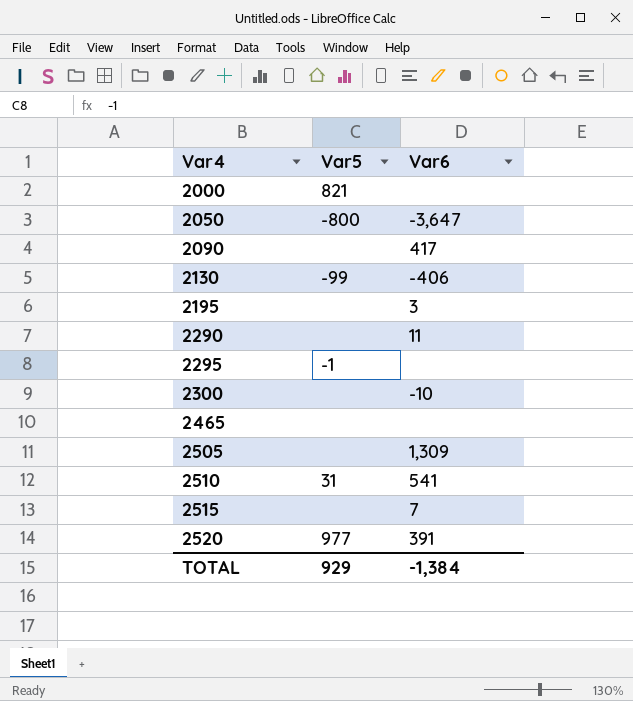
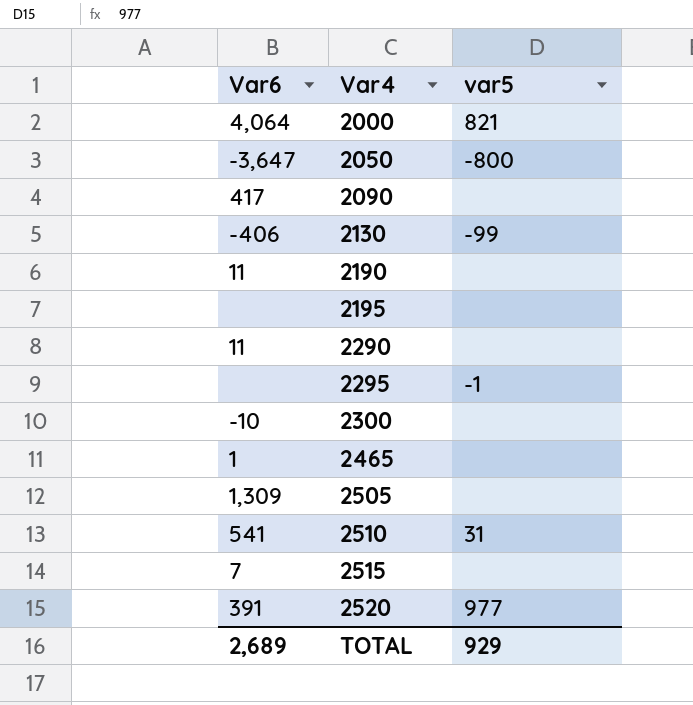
column Var6 | position: 3 -> 1
column name: Var5 -> var5
2000 | Var6: none -> 4,064
row 2190: none -> 11 | none
2195 | Var6: 3 -> none
2465 | Var6: none -> 1
TOTAL | Var6: -1,384 -> 2,689

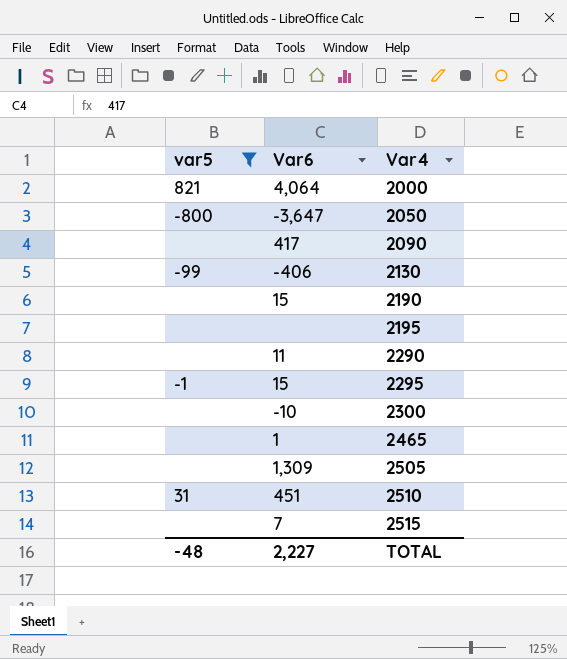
filter: none -> var5 != 977
column var5 | position: 3 -> 1
2190 | Var6: 11 -> 15
2295 | Var6: none -> 15
2510 | Var6: 541 -> 451
TOTAL | var5: 929 -> -48
TOTAL | Var6: 2,689 -> 2,227

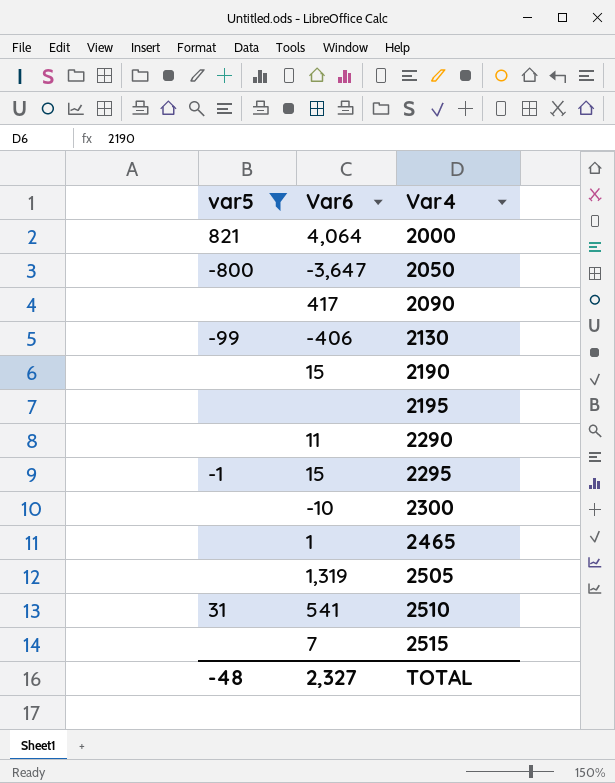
2505 | Var6: 1,309 -> 1,319
2510 | Var6: 451 -> 541
TOTAL | Var6: 2,227 -> 2,327

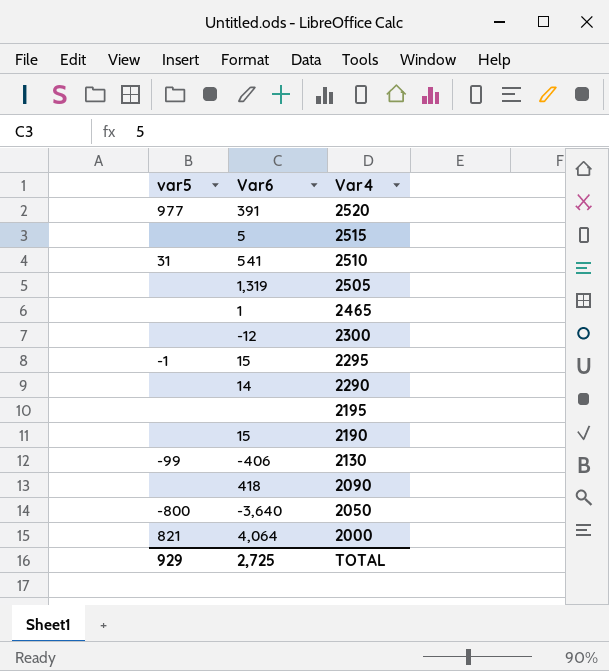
filter: var5 != 977 -> none
row order: Var4 ascending -> Var4 descending
2515 | Var6: 7 -> 5
2300 | Var6: -10 -> -12
2290 | Var6: 11 -> 14
2090 | Var6: 417 -> 418
2050 | Var6: -3,647 -> -3,640
TOTAL | var5: -48 -> 929
TOTAL | Var6: 2,327 -> 2,725

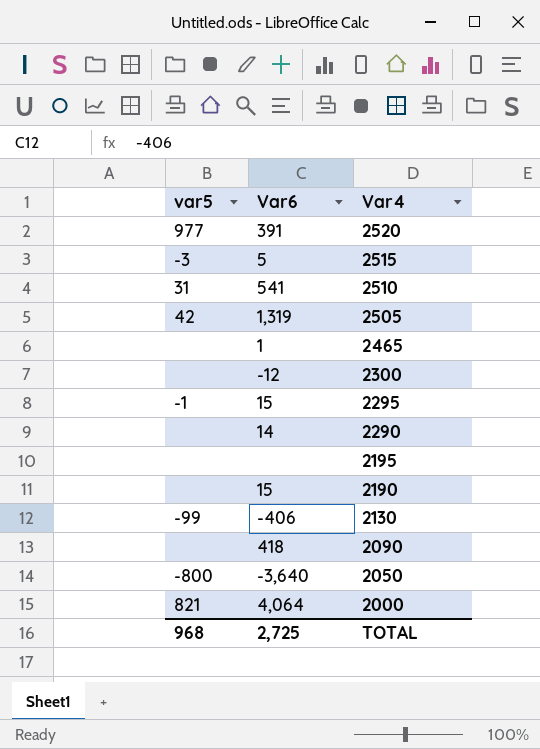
2515 | var5: none -> -3
2505 | var5: none -> 42
TOTAL | var5: 929 -> 968

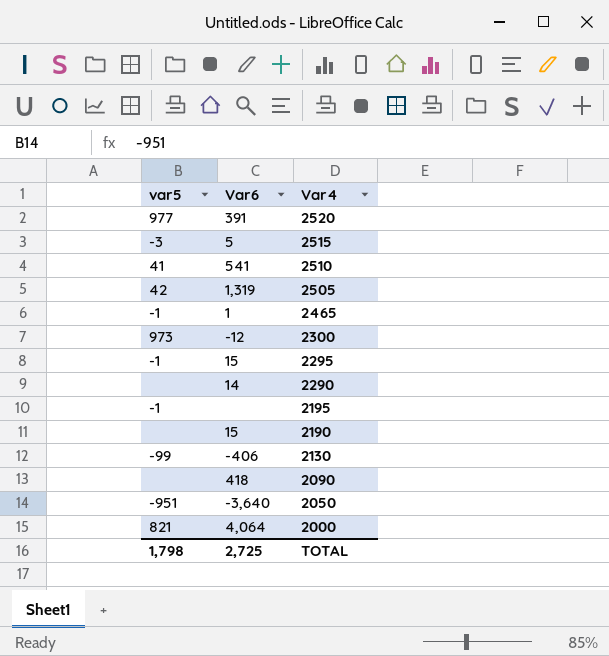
2510 | var5: 31 -> 41
2465 | var5: none -> -1
2300 | var5: none -> 973
2195 | var5: none -> -1
2050 | var5: -800 -> -951
TOTAL | var5: 968 -> 1,798

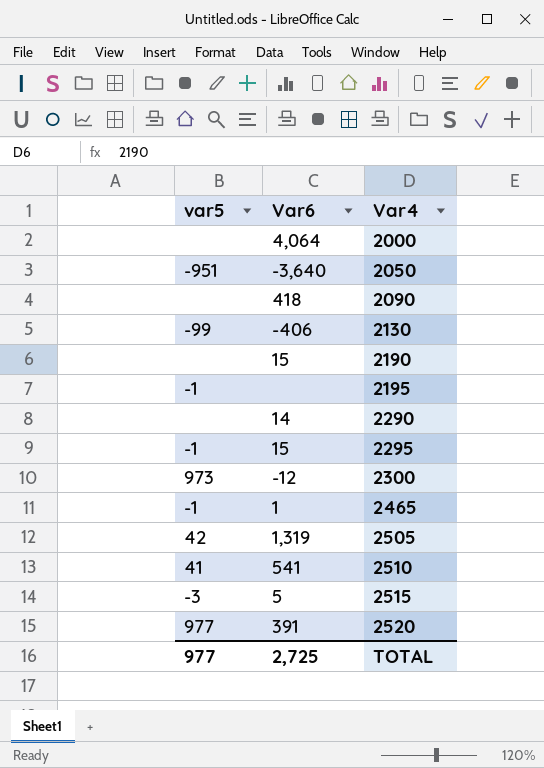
row order: Var4 descending -> Var4 ascending
2000 | var5: 821 -> none
TOTAL | var5: 1,798 -> 977

